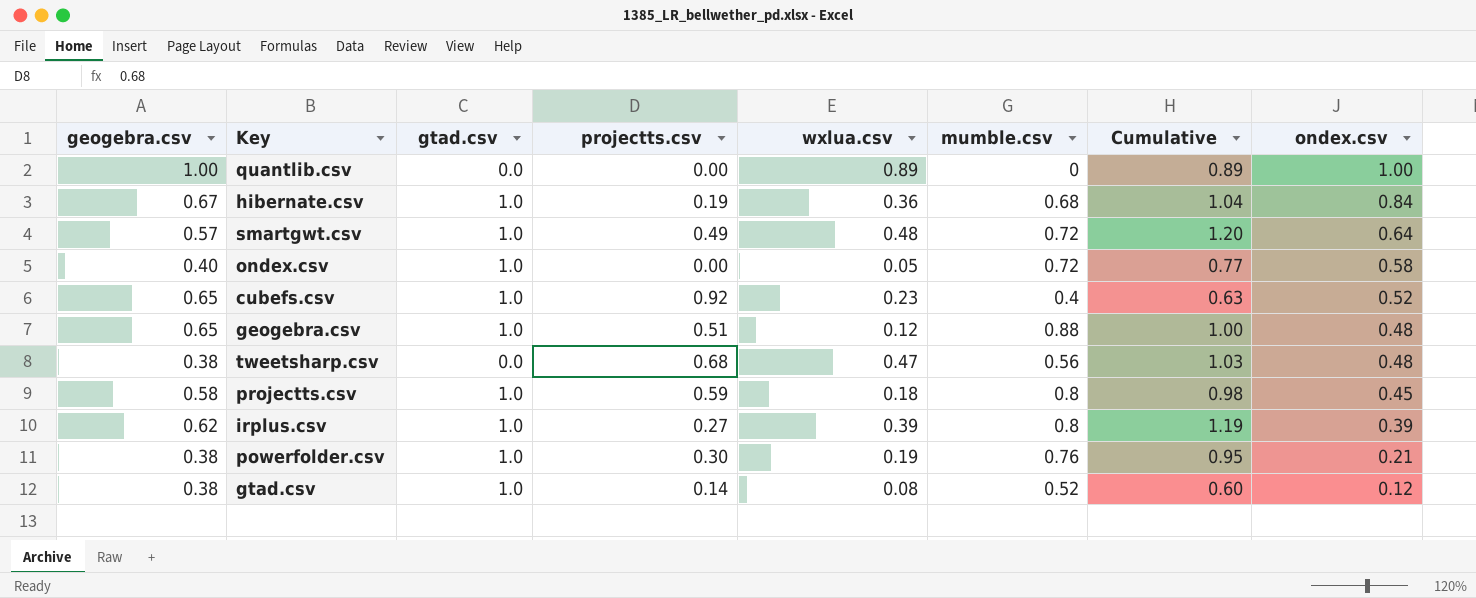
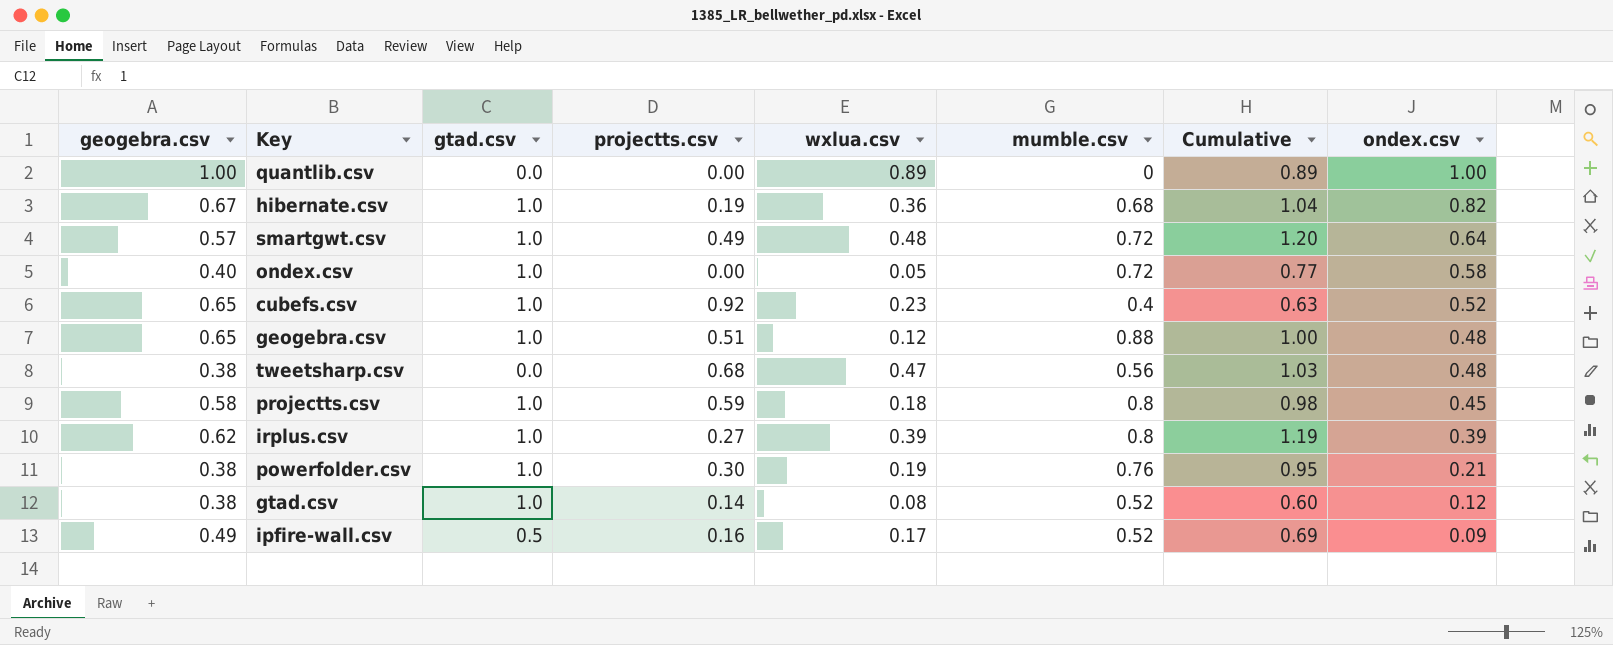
hibernate.csv | ondex.csv: 0.84 -> 0.82
row ipfire-wall.csv: none -> 0.49 | 0.5 | 0.16 | 0.17 | 0.52 | 0.69 | 0.09

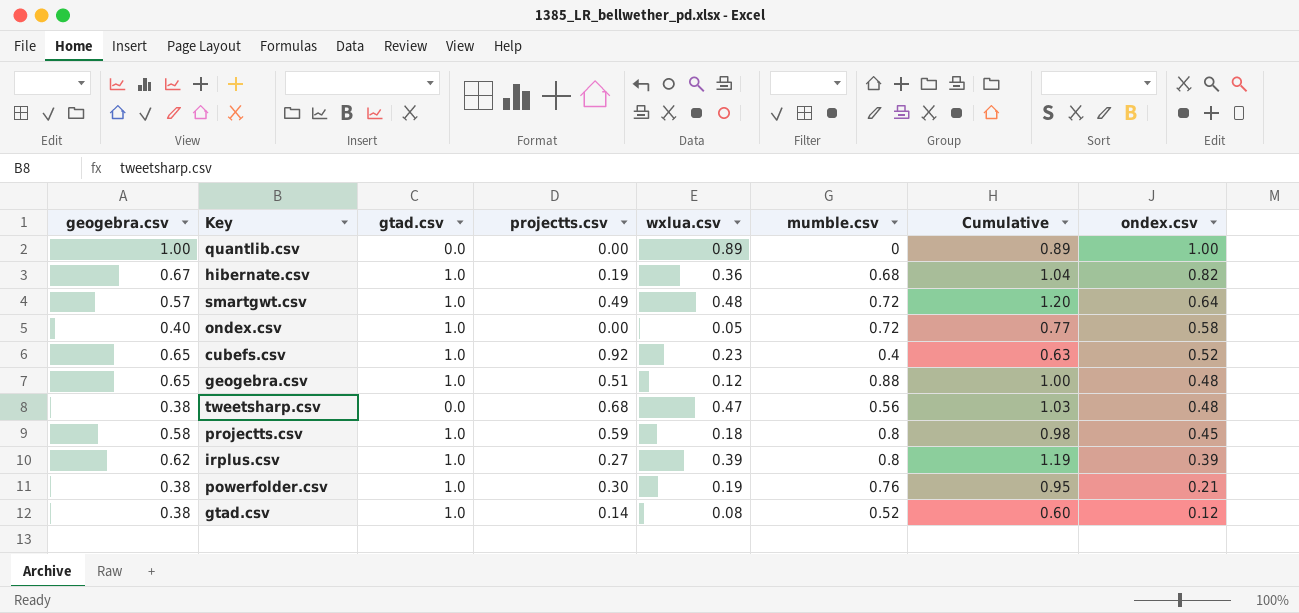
row ipfire-wall.csv: 0.49 | 0.5 | 0.16 | 0.17 | 0.52 | 0.69 | 0.09 -> none

